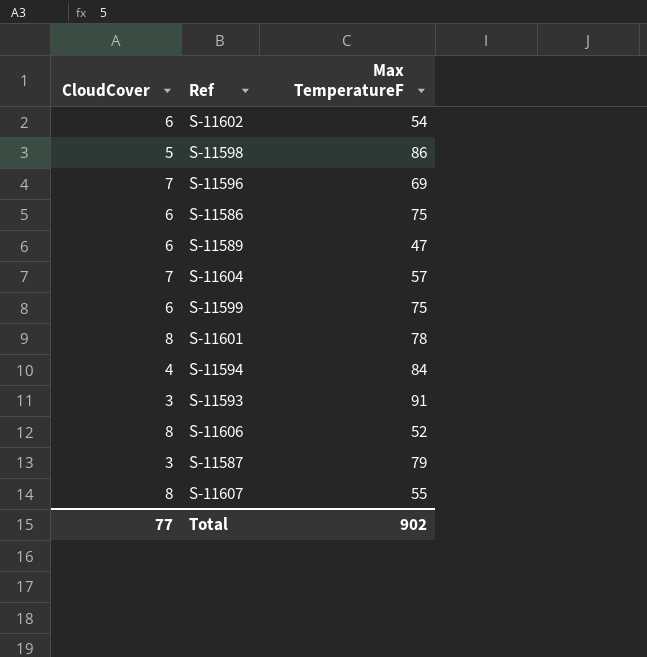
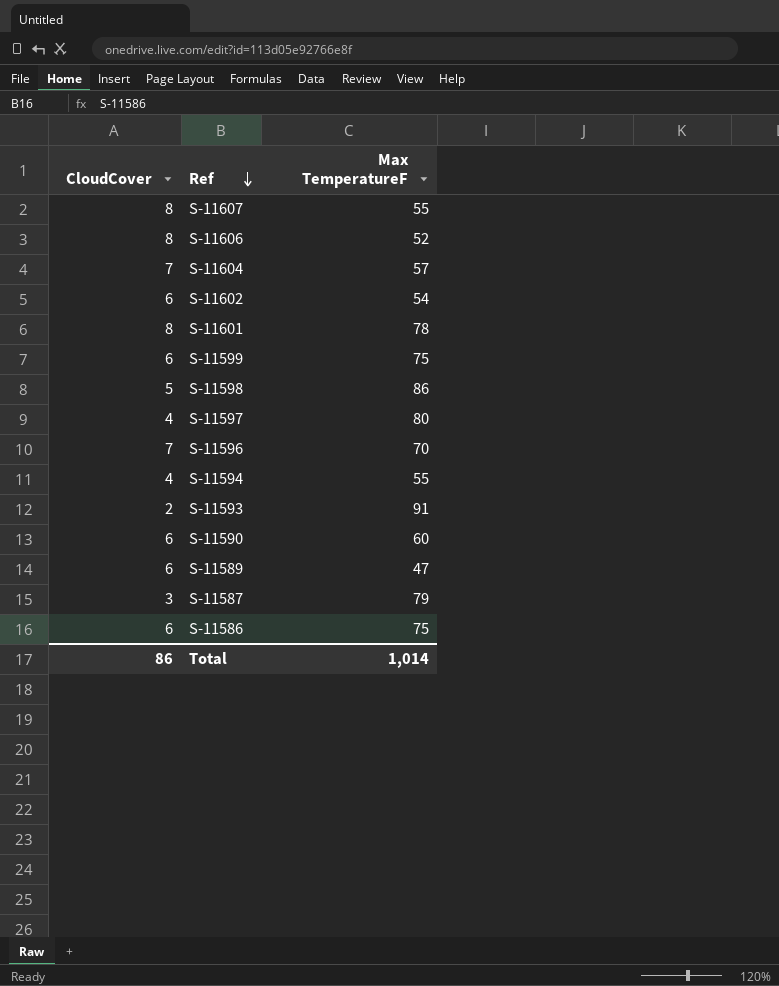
row order: none -> Ref descending
row S-11597: none -> 4 | 80
S-11596 | Max TemperatureF: 69 -> 70
S-11594 | Max TemperatureF: 84 -> 55
S-11593 | CloudCover: 3 -> 2
row S-11590: none -> 6 | 60
Total | CloudCover: 77 -> 86
Total | Max TemperatureF: 902 -> 1,014

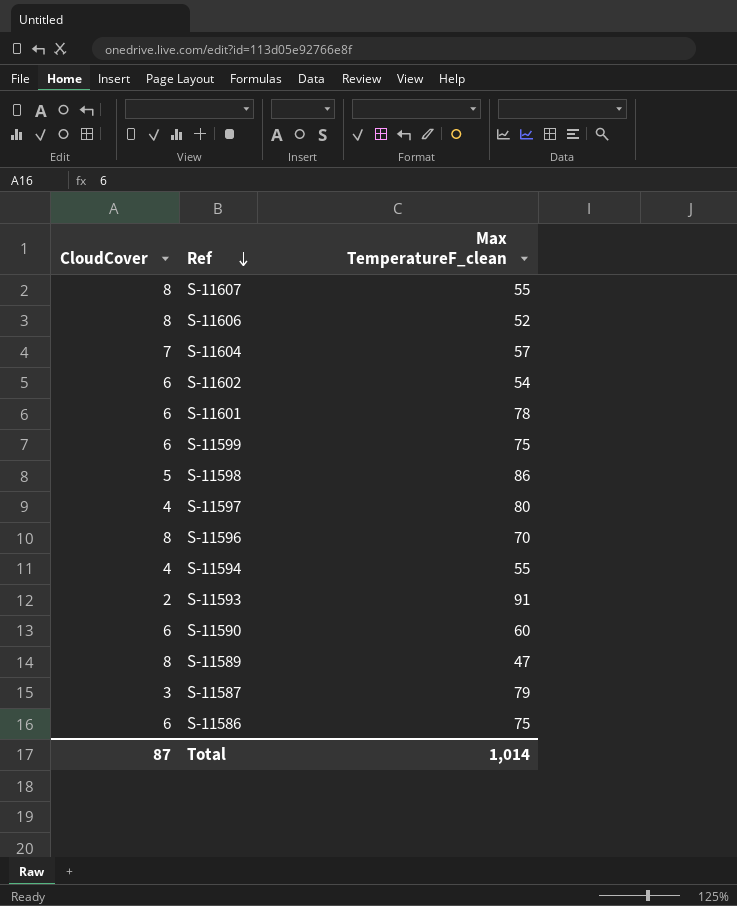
column name: Max TemperatureF -> Max TemperatureF_clean
S-11601 | CloudCover: 8 -> 6
S-11596 | CloudCover: 7 -> 8
S-11589 | CloudCover: 6 -> 8
Total | CloudCover: 86 -> 87

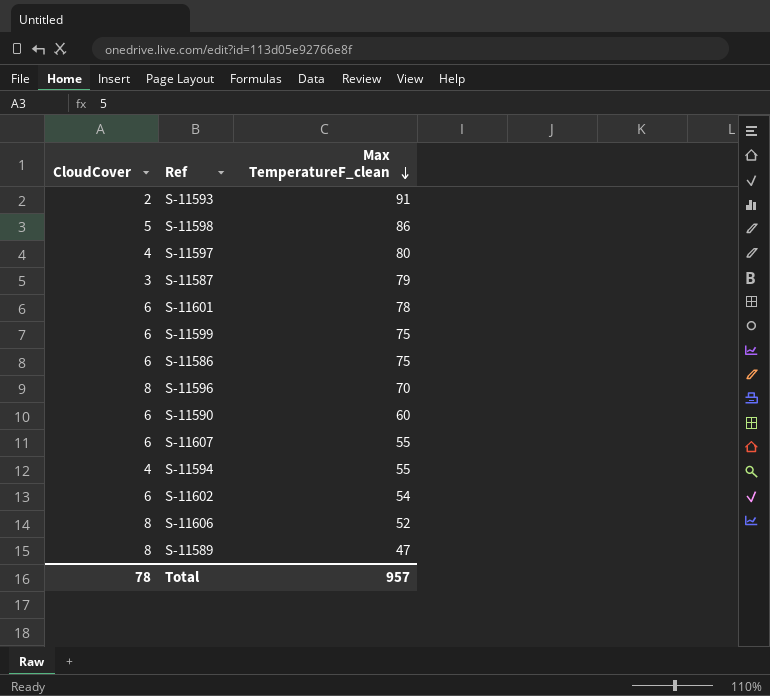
row order: Ref descending -> Max TemperatureF_clean descending
row S-11604: 7 | 57 -> none
S-11607 | CloudCover: 8 -> 6
Total | CloudCover: 87 -> 78
Total | Max TemperatureF_clean: 1,014 -> 957

